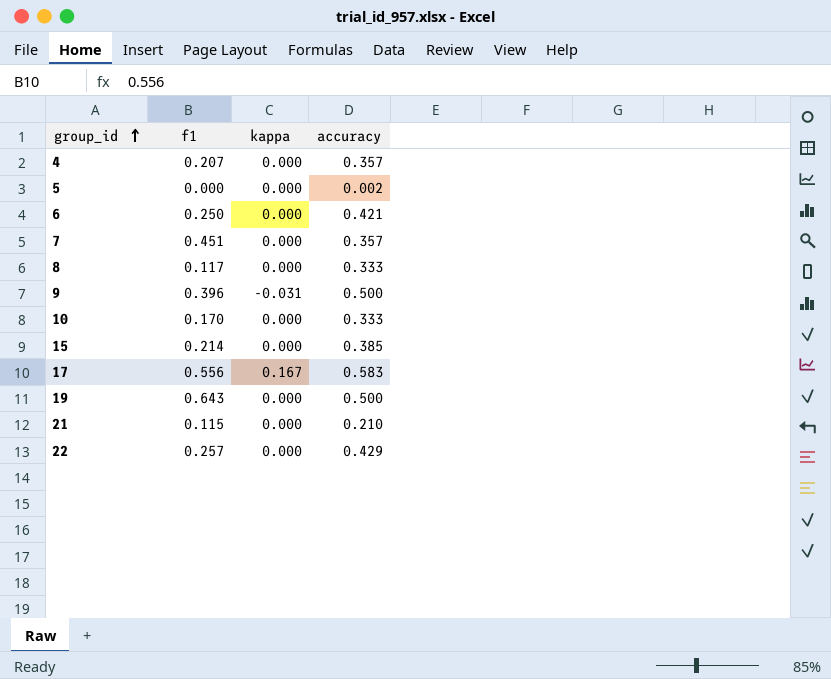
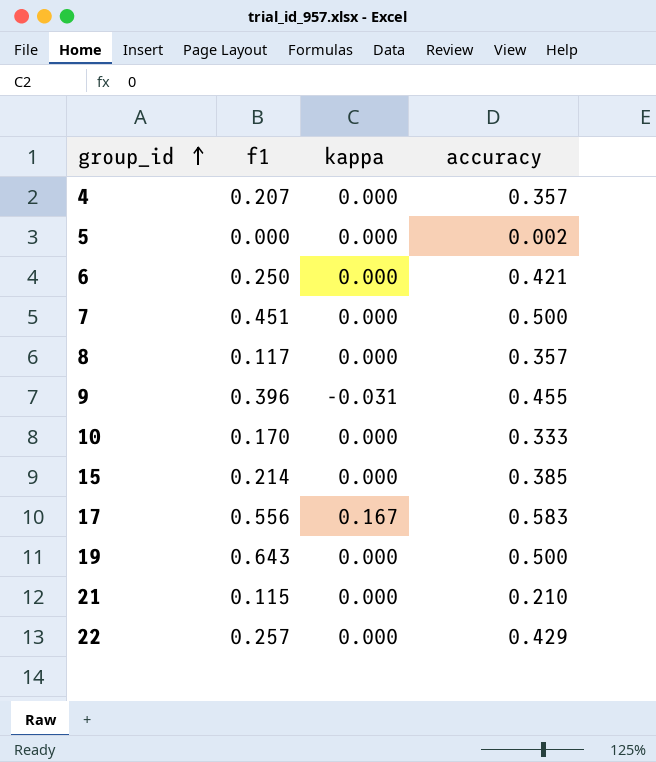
7 | accuracy: 0.357 -> 0.500
8 | accuracy: 0.333 -> 0.357
9 | accuracy: 0.500 -> 0.455

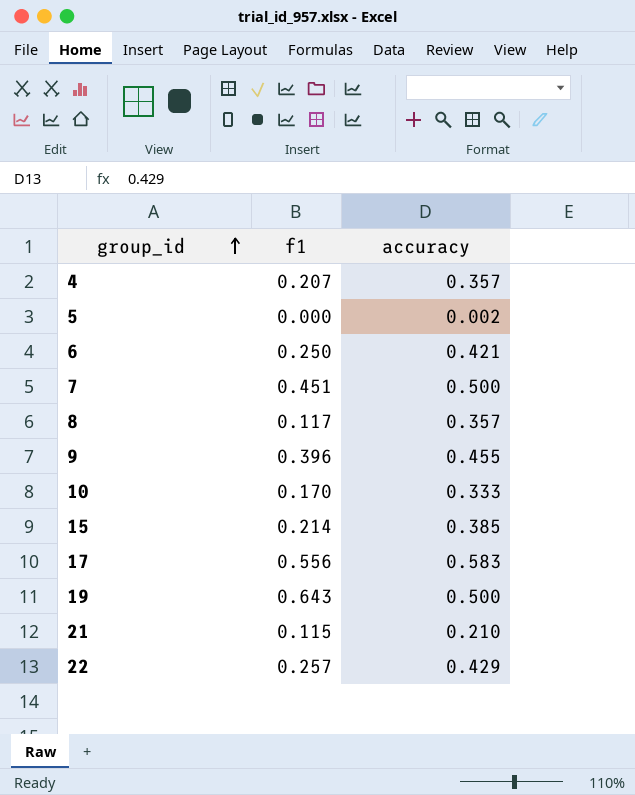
column kappa | position: 3 -> none

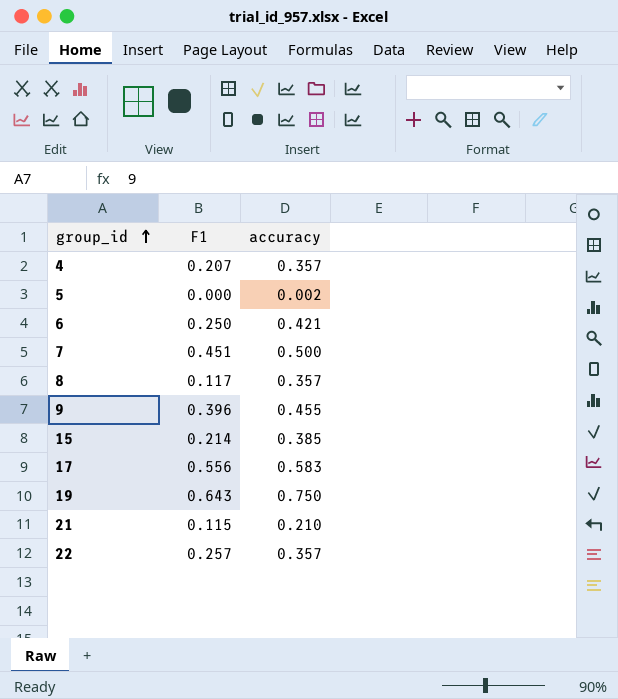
column name: f1 -> F1
row 10: 0.170 | 0.333 -> none
19 | accuracy: 0.500 -> 0.750
22 | accuracy: 0.429 -> 0.357

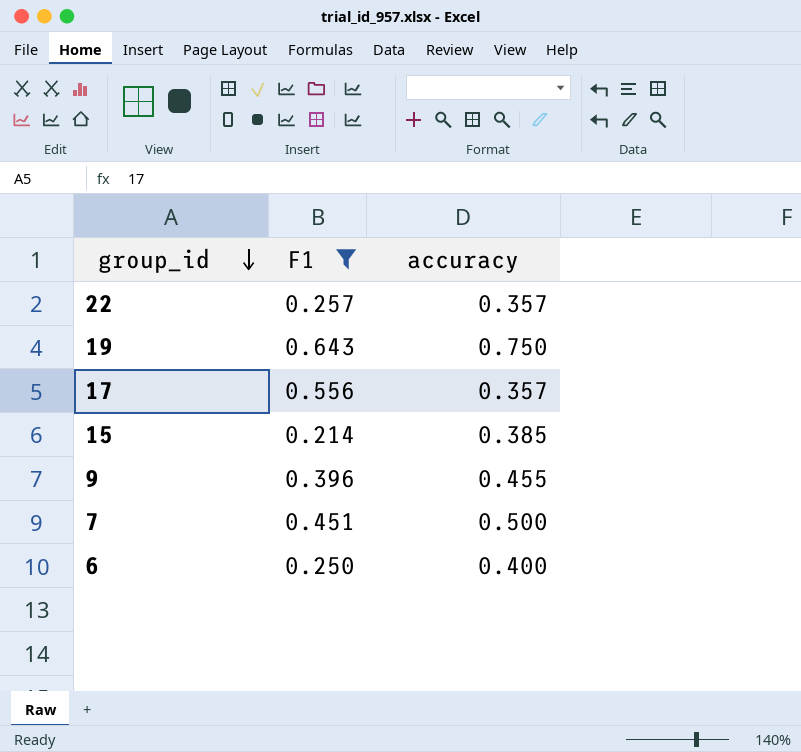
filter: none -> F1 >= 0.214
row order: group_id ascending -> group_id descending
17 | accuracy: 0.583 -> 0.357
6 | accuracy: 0.421 -> 0.400

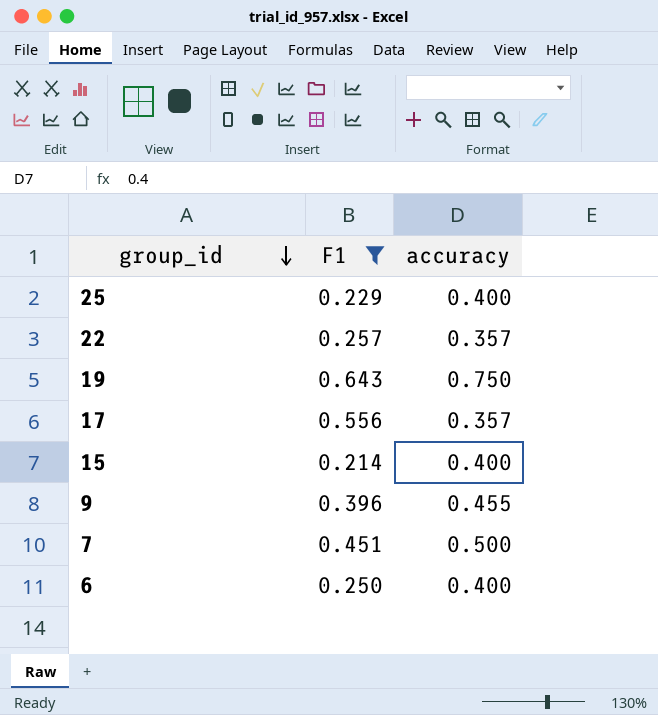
row 25: none -> 0.229 | 0.400
15 | accuracy: 0.385 -> 0.400

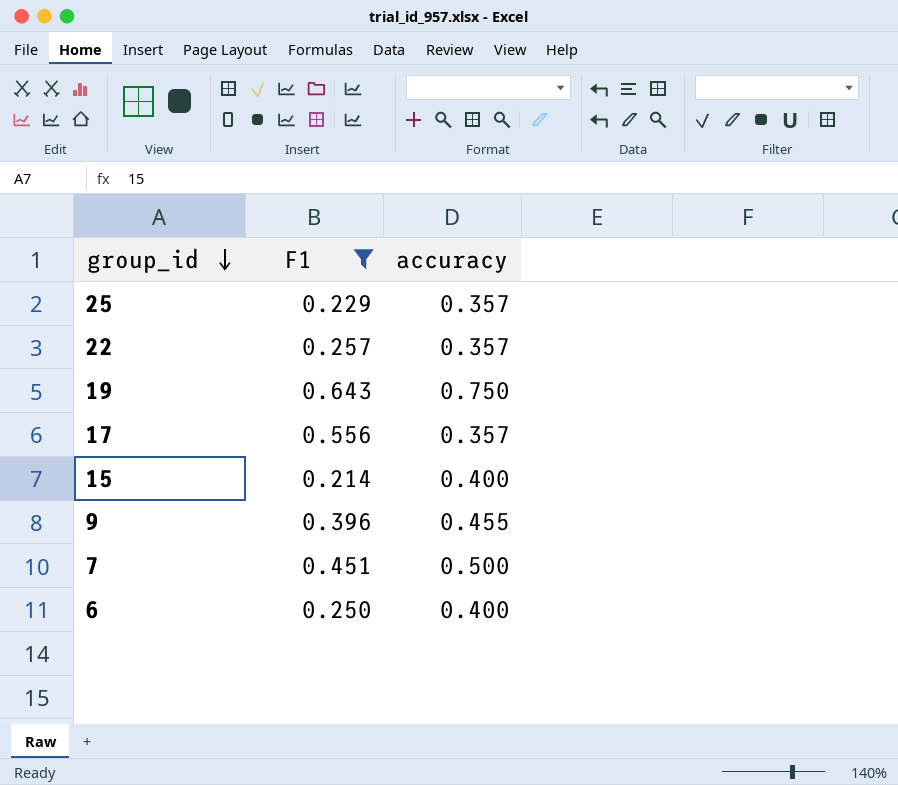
25 | accuracy: 0.400 -> 0.357

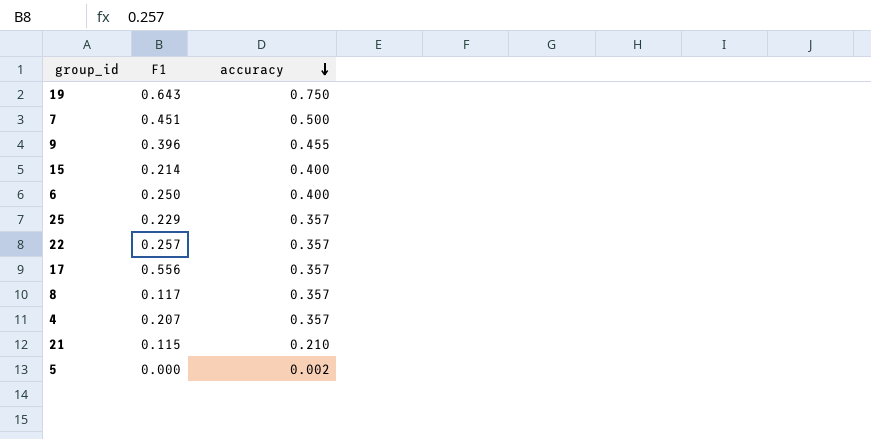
filter: F1 >= 0.214 -> none
row order: group_id descending -> accuracy descending

